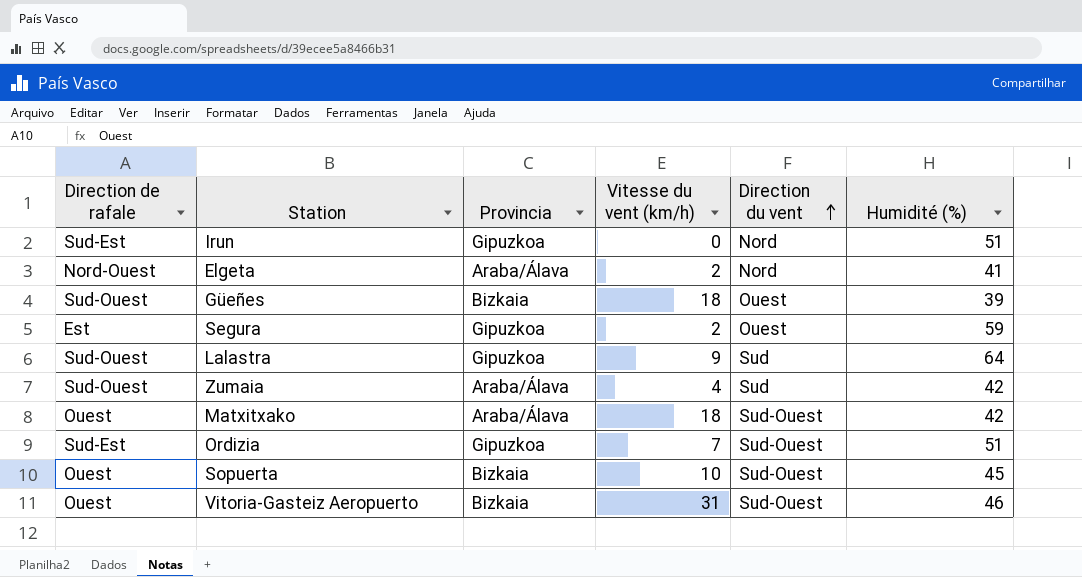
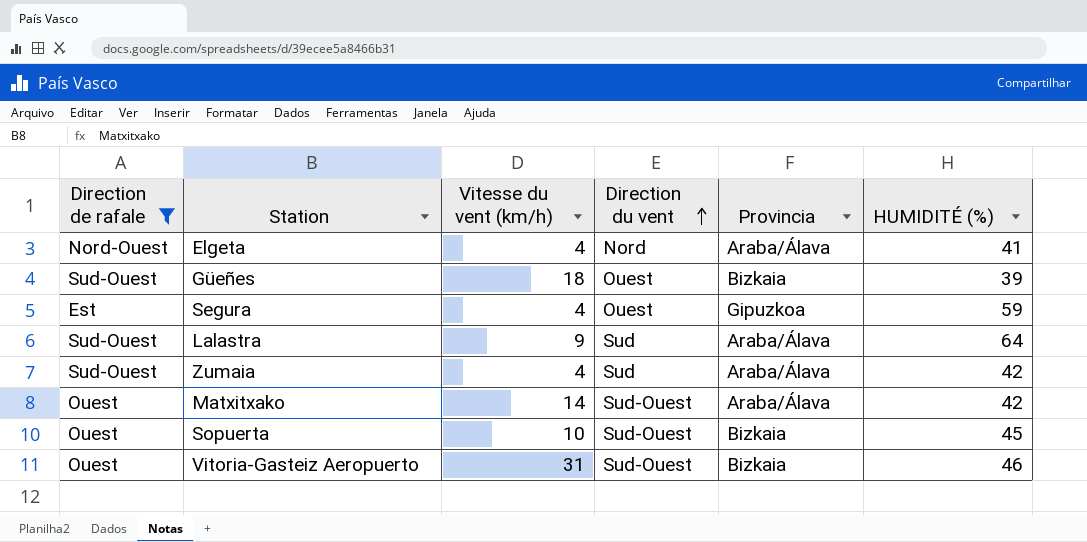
filter: none -> Direction de rafale != Sud-Est
column Provincia | position: 3 -> 5
column name: Humidité (%) -> HUMIDITÉ (%)
Elgeta | Vitesse du vent (km/h): 2 -> 4
Segura | Vitesse du vent (km/h): 2 -> 4
Lalastra | Provincia: Gipuzkoa -> Araba/Álava
Matxitxako | Vitesse du vent (km/h): 18 -> 14

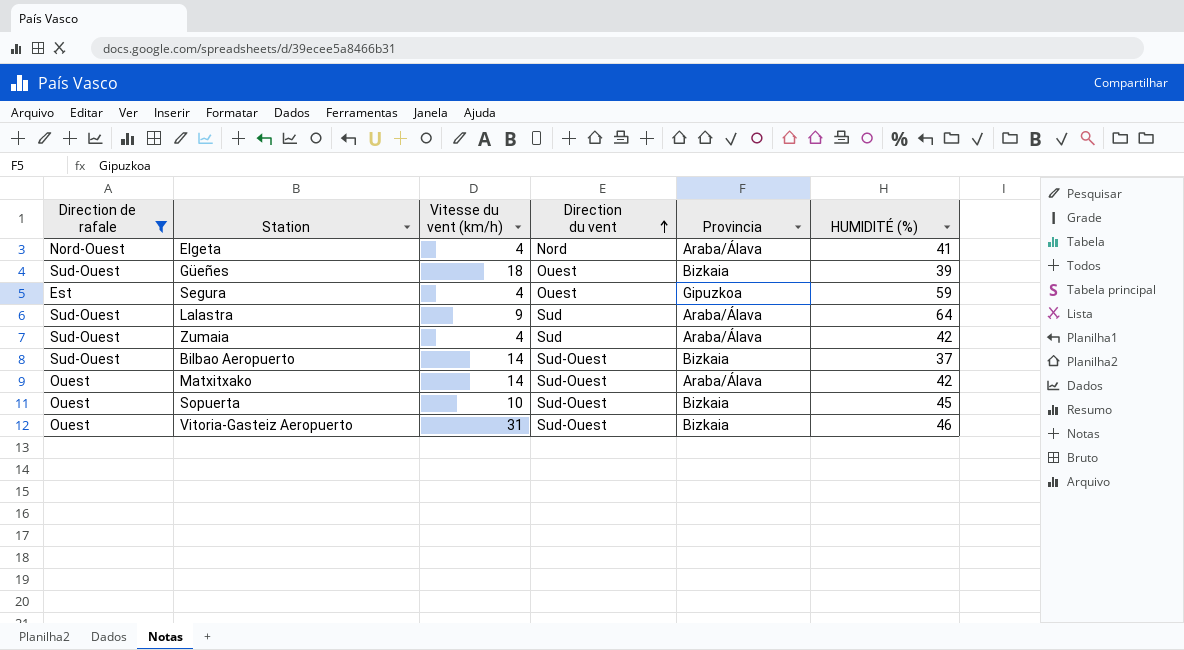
row Bilbao Aeropuerto: none -> Sud-Ouest | 14 | Sud-Ouest | Bizkaia | 37

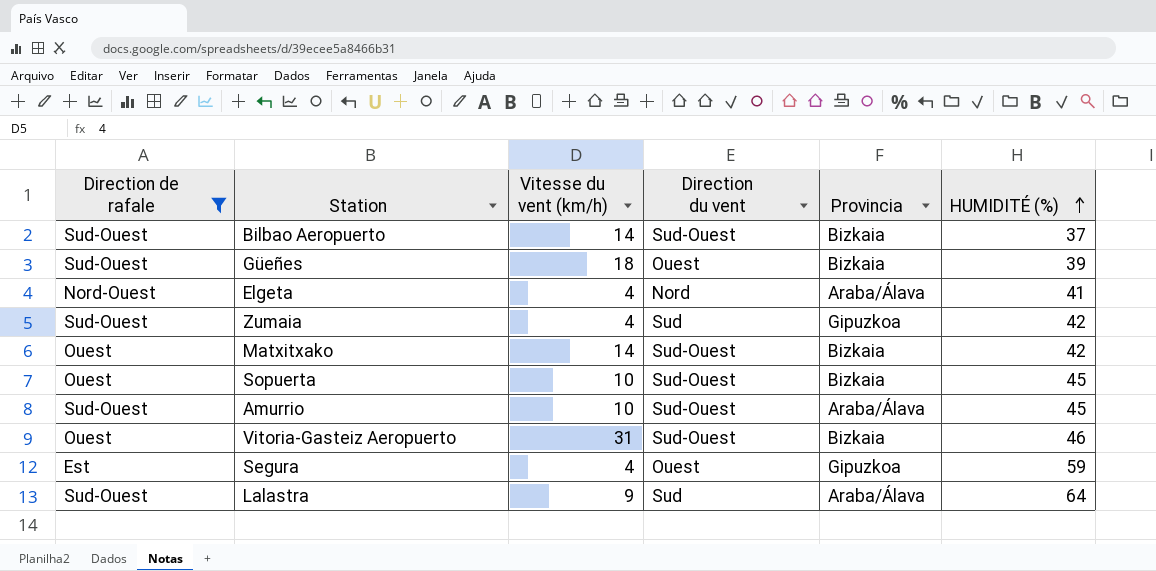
row order: Direction du vent ascending -> HUMIDITÉ (%) ascending
Zumaia | Provincia: Araba/Álava -> Gipuzkoa
Matxitxako | Provincia: Araba/Álava -> Bizkaia
row Amurrio: none -> Sud-Ouest | 10 | Sud-Ouest | Araba/Álava | 45

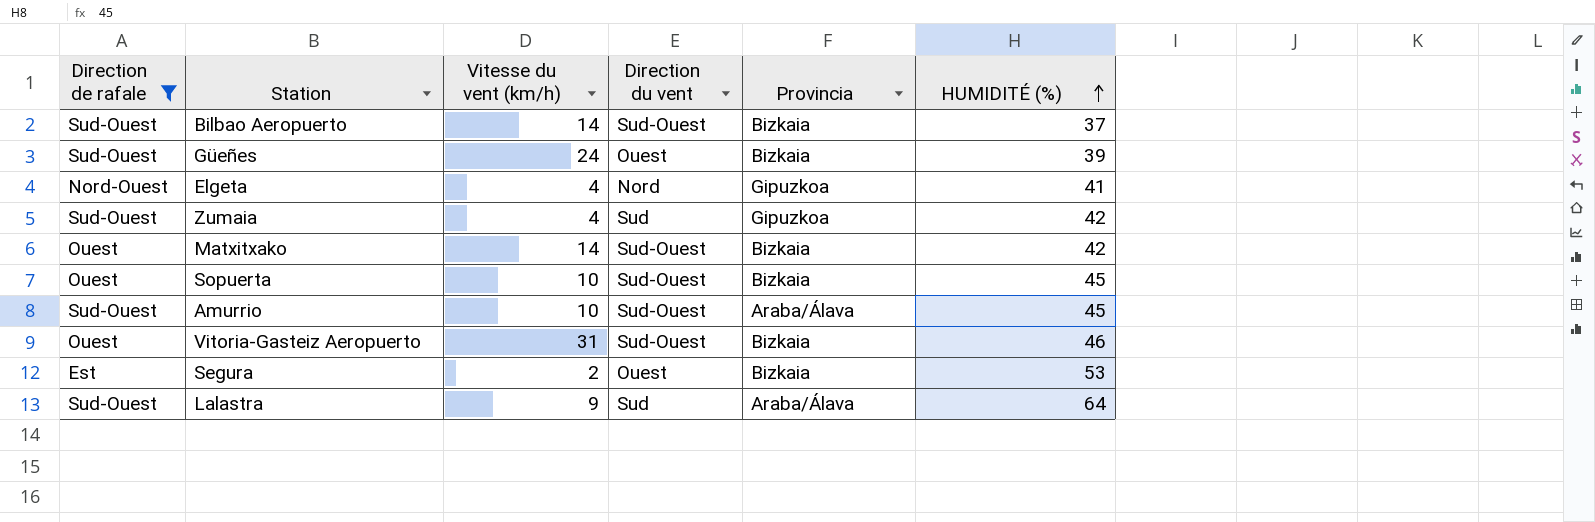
Güeñes | Vitesse du vent (km/h): 18 -> 24
Elgeta | Provincia: Araba/Álava -> Gipuzkoa
Segura | Vitesse du vent (km/h): 4 -> 2
Segura | Provincia: Gipuzkoa -> Bizkaia
Segura | HUMIDITÉ (%): 59 -> 53

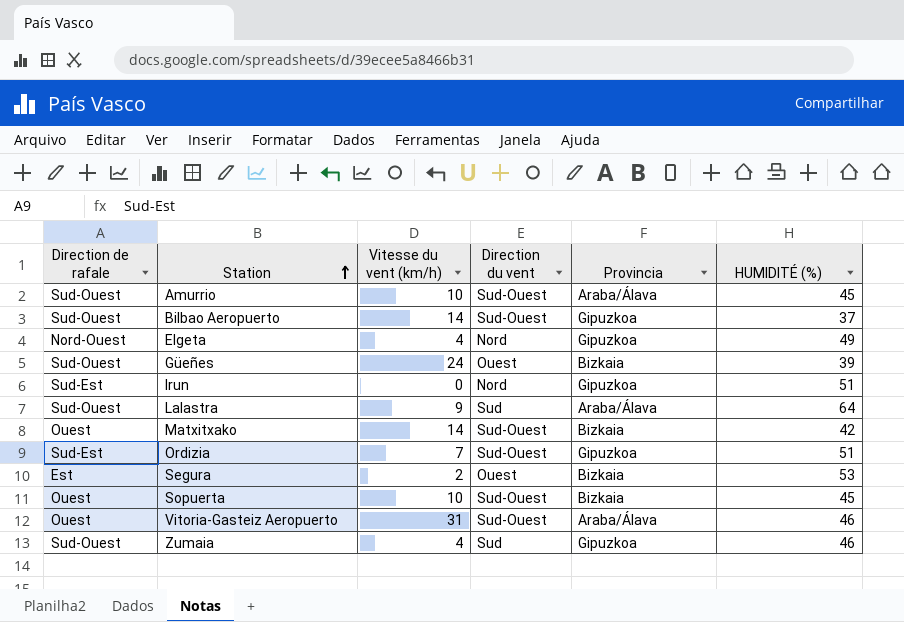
filter: Direction de rafale != Sud-Est -> none
row order: HUMIDITÉ (%) ascending -> Station ascending
Bilbao Aeropuerto | Provincia: Bizkaia -> Gipuzkoa
Elgeta | HUMIDITÉ (%): 41 -> 49
Vitoria-Gasteiz Aeropuerto | Provincia: Bizkaia -> Araba/Álava
Zumaia | HUMIDITÉ (%): 42 -> 46

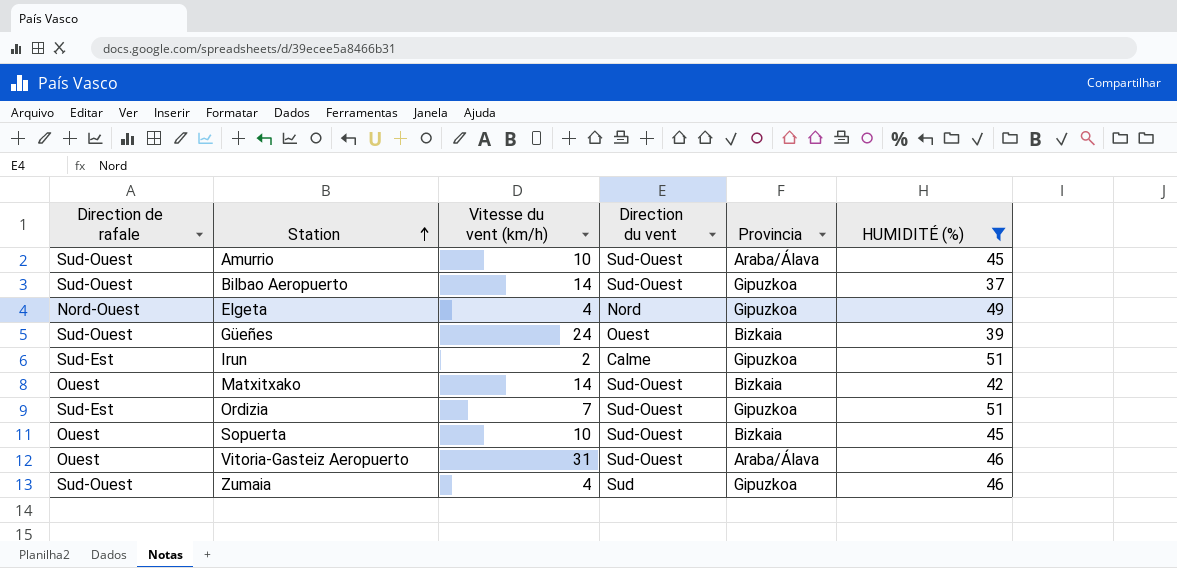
filter: none -> HUMIDITÉ (%) <= 51
Irun | Vitesse du vent (km/h): 0 -> 2
Irun | Direction du vent: Nord -> Calme

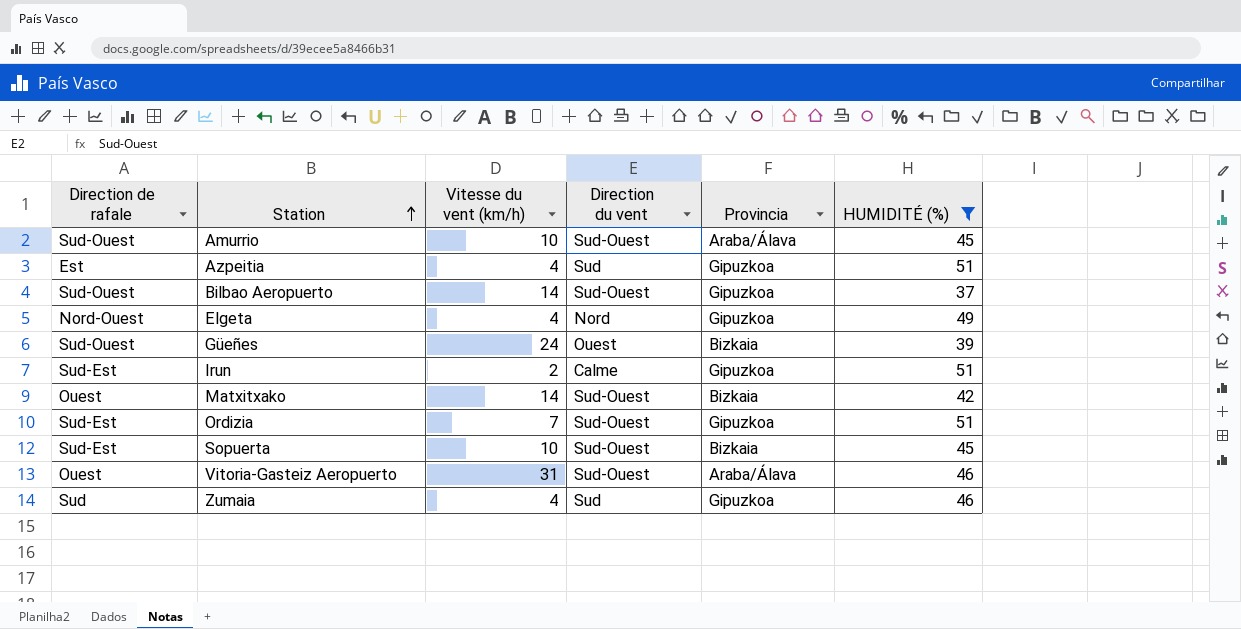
row Azpeitia: none -> Est | 4 | Sud | Gipuzkoa | 51
Sopuerta | Direction de rafale: Ouest -> Sud-Est
Zumaia | Direction de rafale: Sud-Ouest -> Sud

